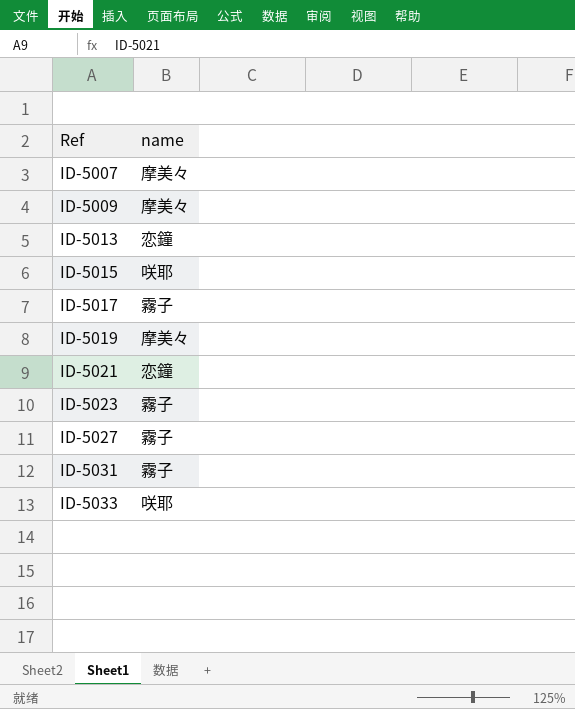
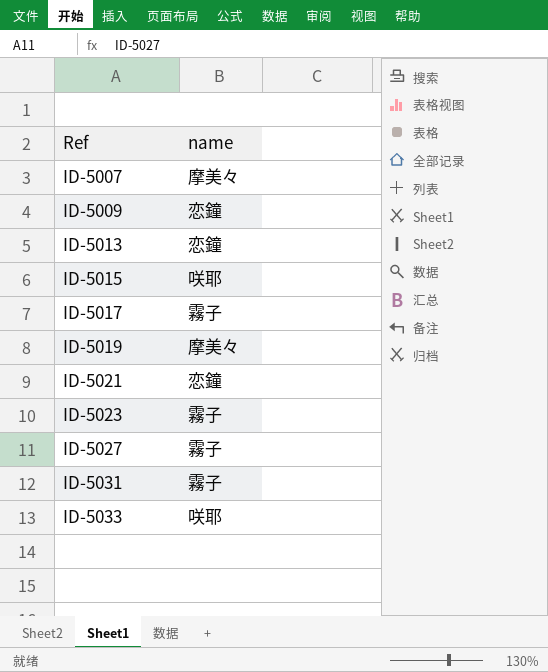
ID-5009 | name: 摩美々 -> 恋鐘

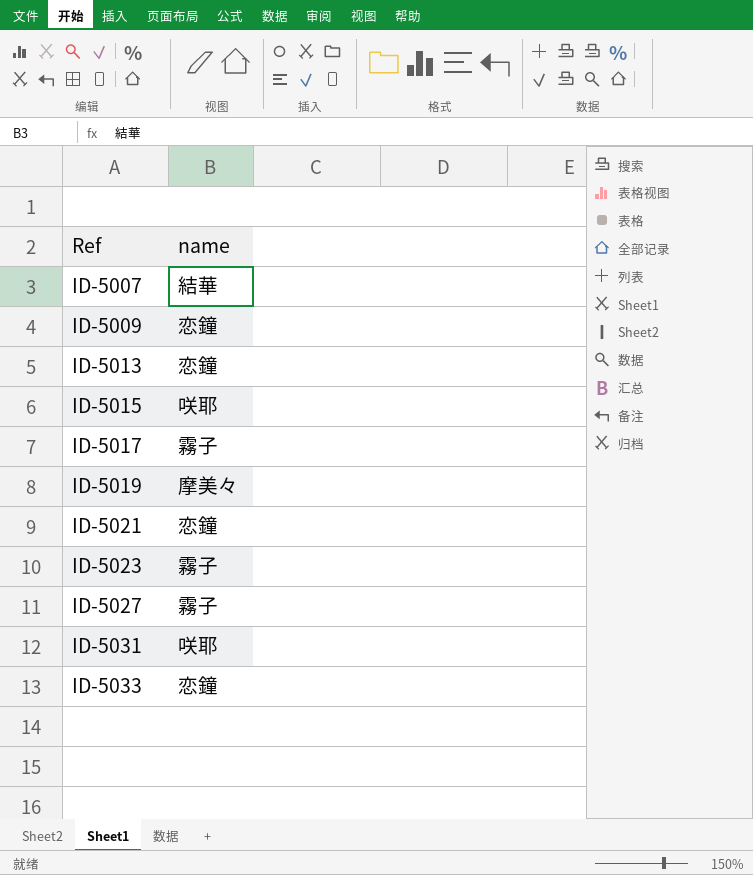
ID-5007 | name: 摩美々 -> 結華
ID-5031 | name: 霧子 -> 咲耶
ID-5033 | name: 咲耶 -> 恋鐘

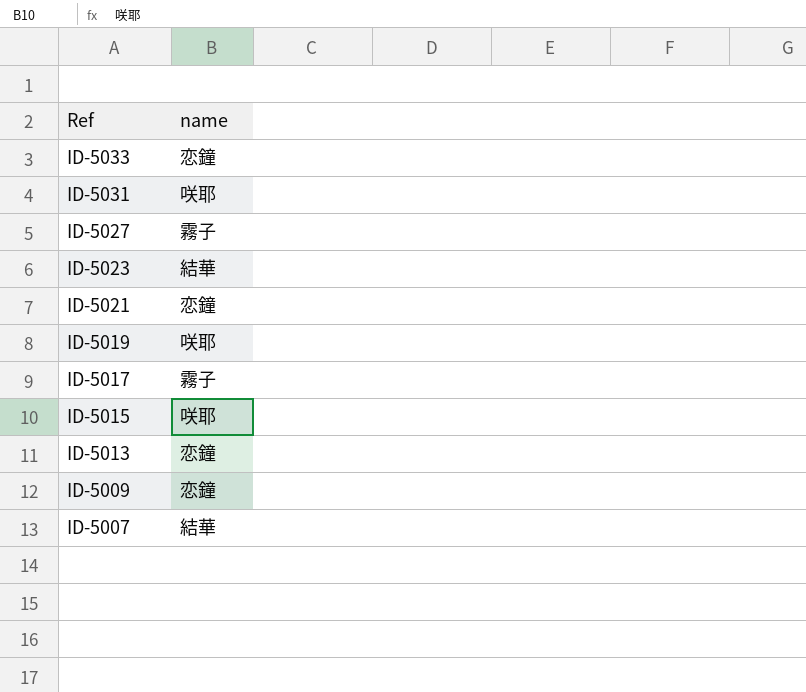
row order: Ref ascending -> Ref descending
ID-5023 | name: 霧子 -> 結華
ID-5019 | name: 摩美々 -> 咲耶

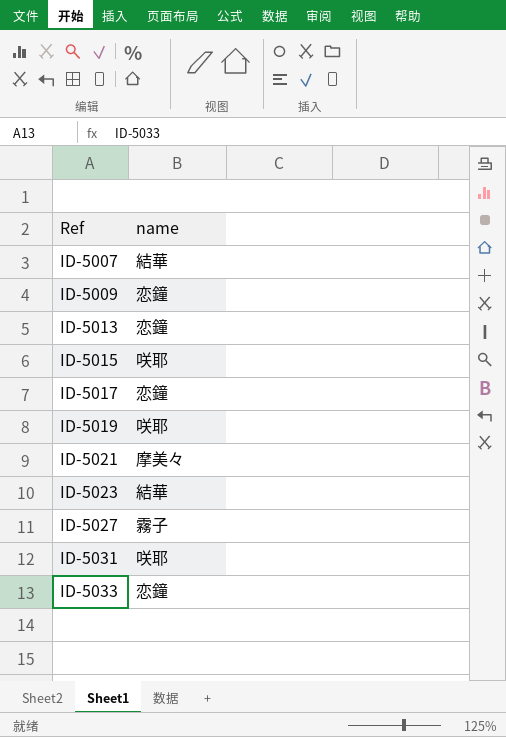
row order: Ref descending -> Ref ascending
ID-5017 | name: 霧子 -> 恋鐘
ID-5021 | name: 恋鐘 -> 摩美々

